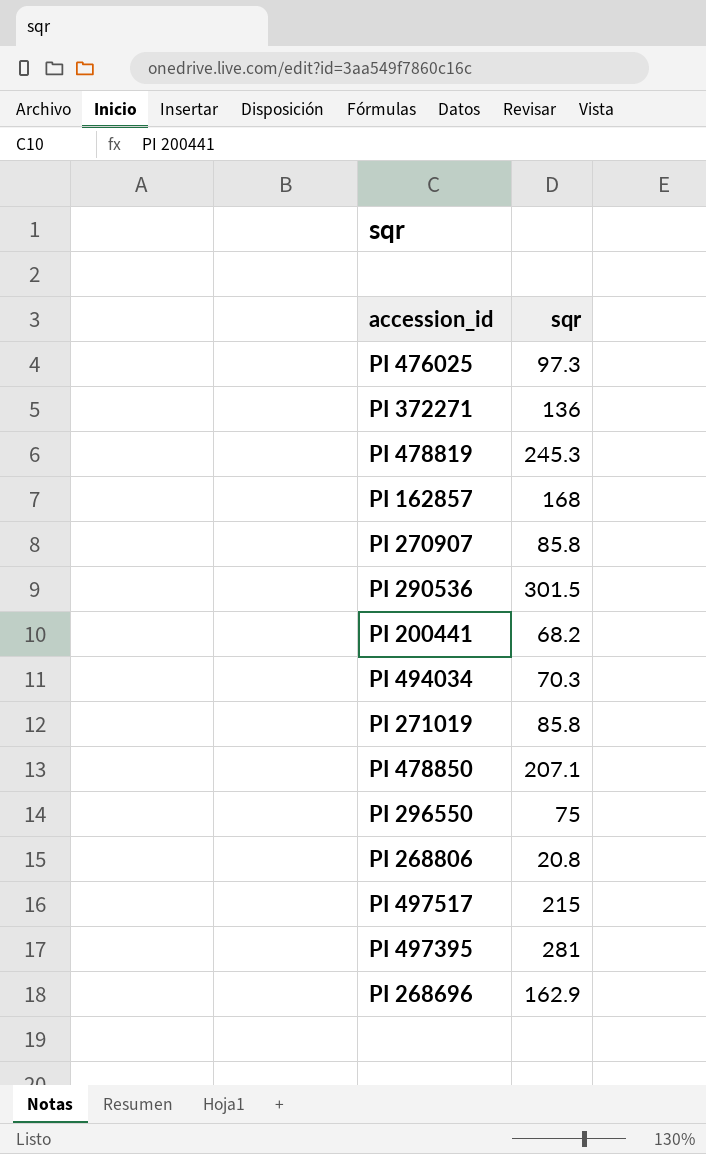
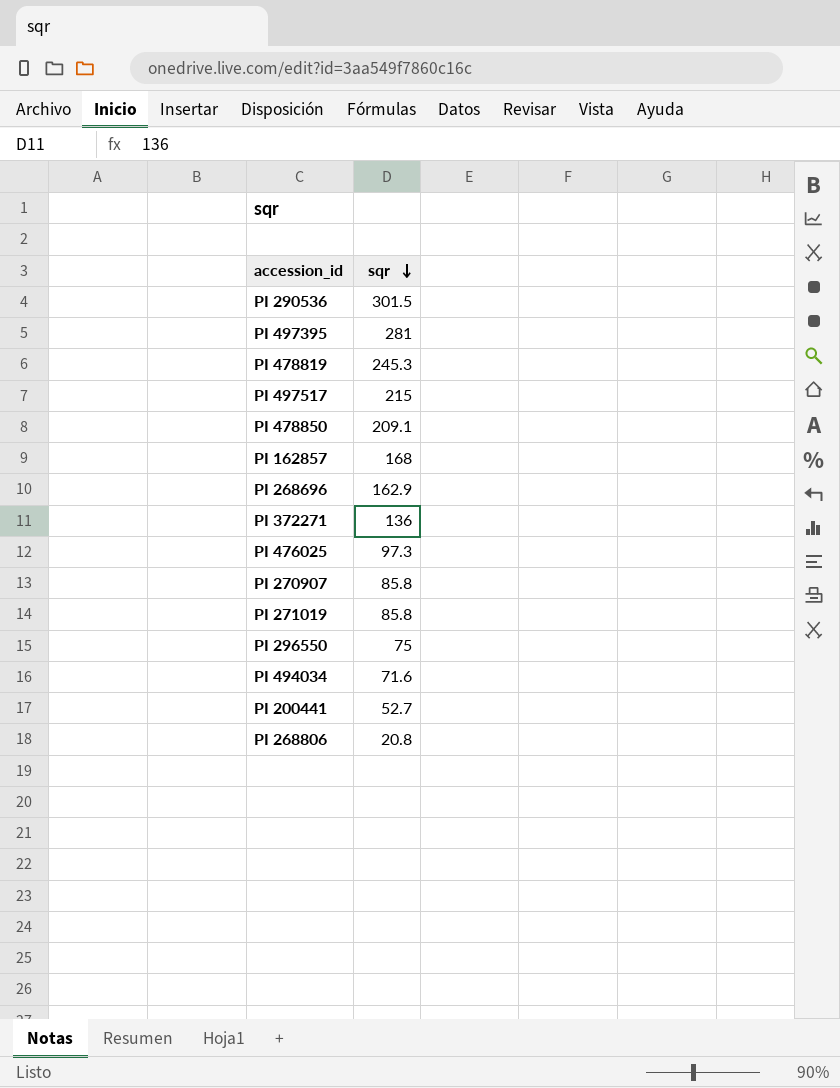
row order: none -> sqr descending
PI 478850 | sqr: 207.1 -> 209.1
PI 494034 | sqr: 70.3 -> 71.6
PI 200441 | sqr: 68.2 -> 52.7

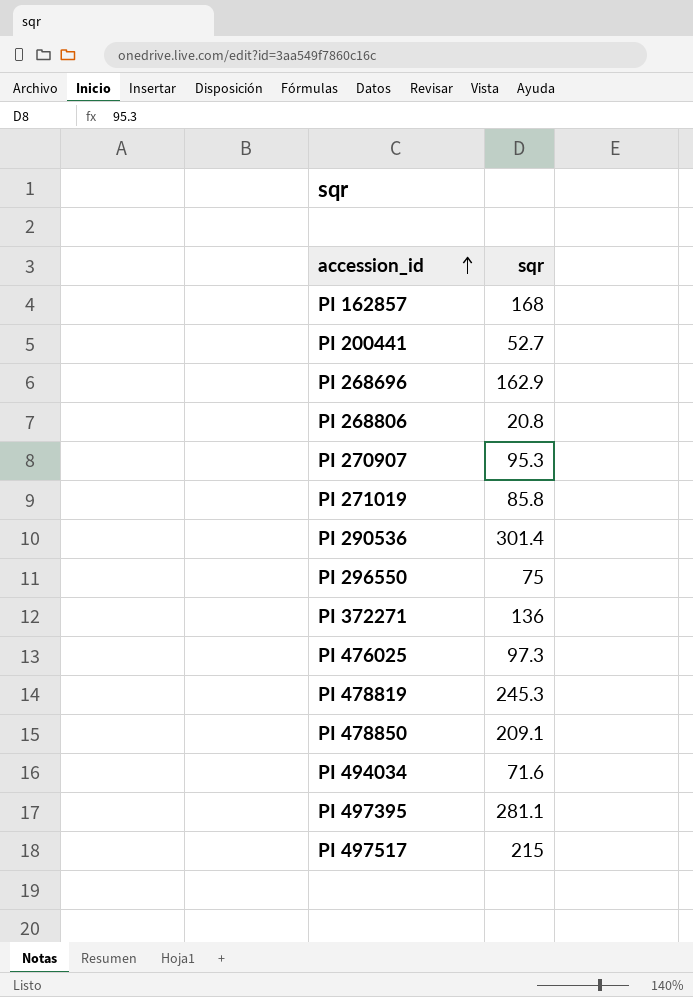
row order: sqr descending -> accession_id ascending
PI 270907 | sqr: 85.8 -> 95.3
PI 290536 | sqr: 301.5 -> 301.4
PI 497395 | sqr: 281 -> 281.1

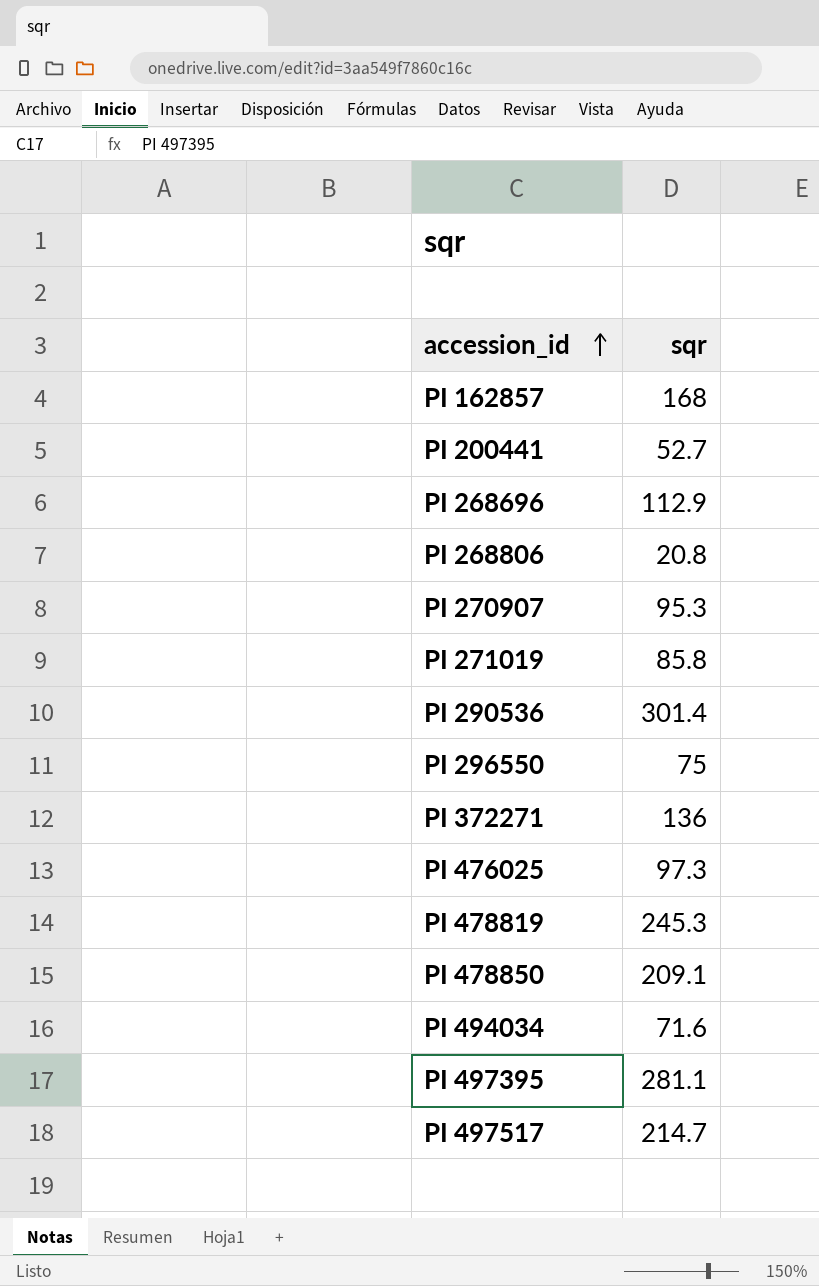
PI 268696 | sqr: 162.9 -> 112.9
PI 497517 | sqr: 215 -> 214.7

